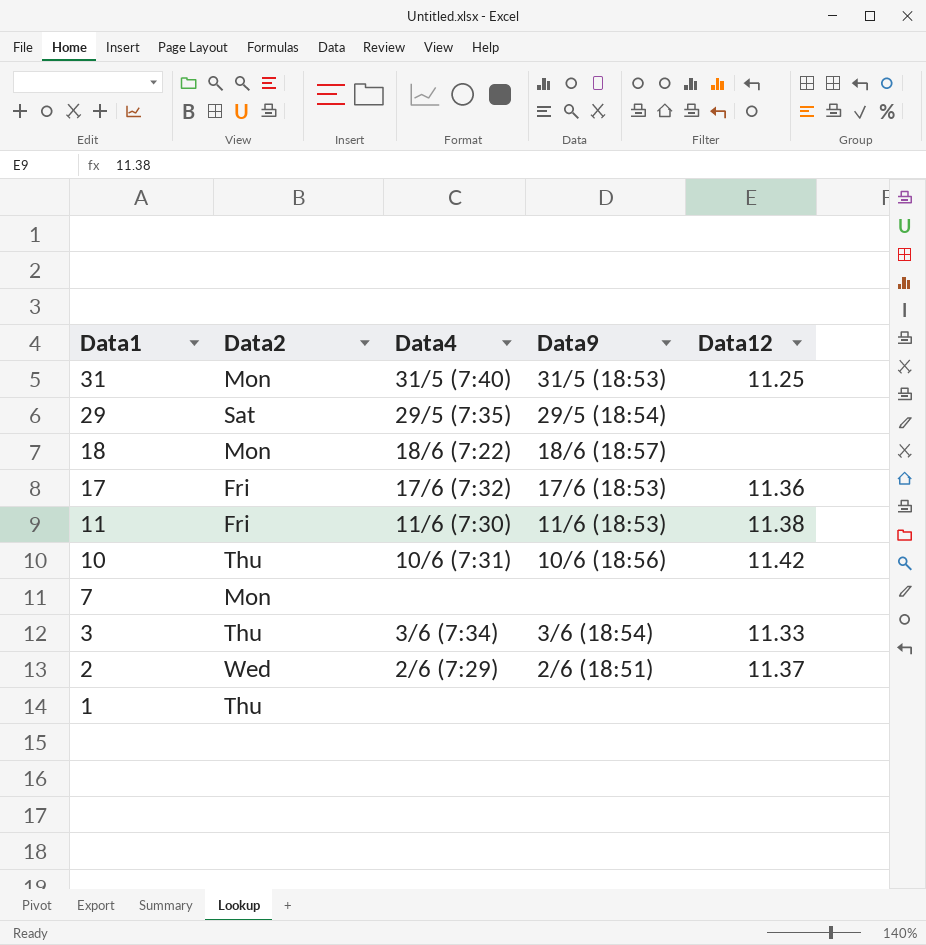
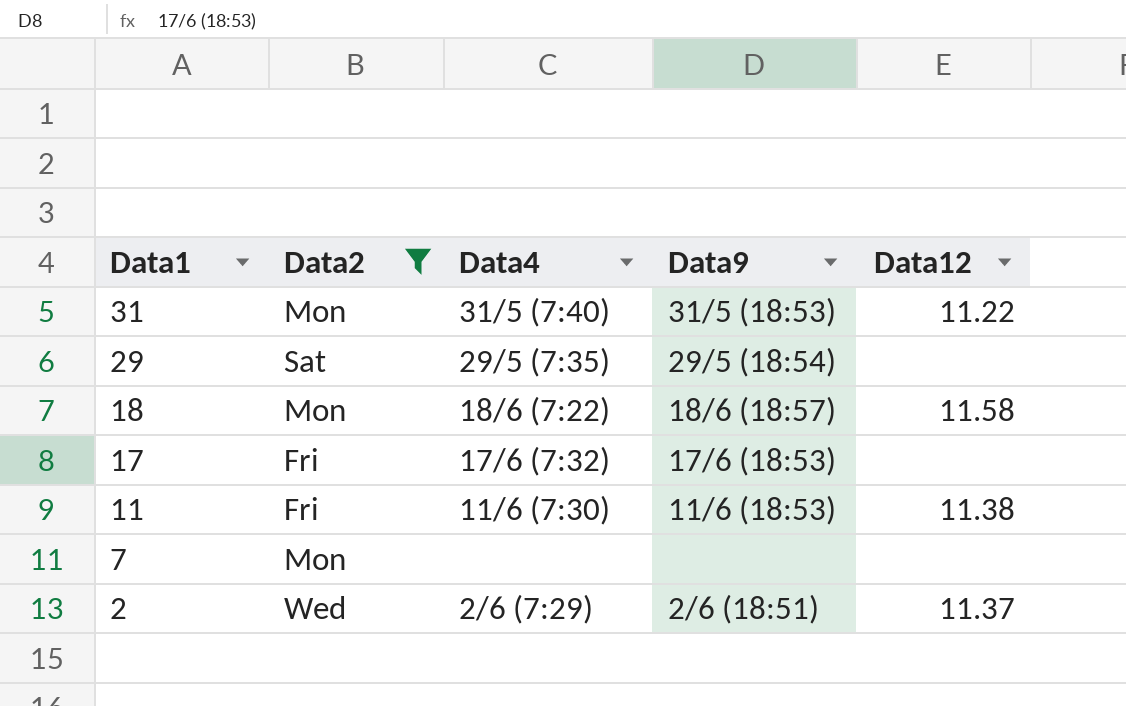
filter: none -> Data2 != Thu
31 | Data12: 11.25 -> 11.22
18 | Data12: none -> 11.58
17 | Data12: 11.36 -> none

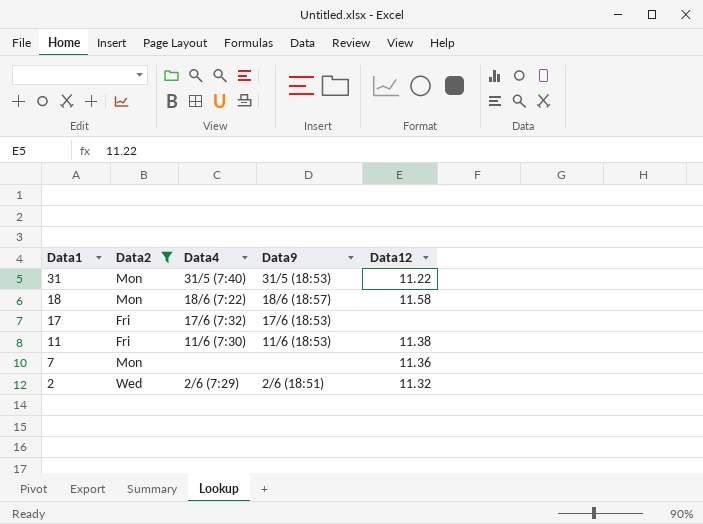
row 29: Sat | 29/5 (7:35) | 29/5 (18:54) | none -> none
7 | Data12: none -> 11.36
2 | Data12: 11.37 -> 11.32

